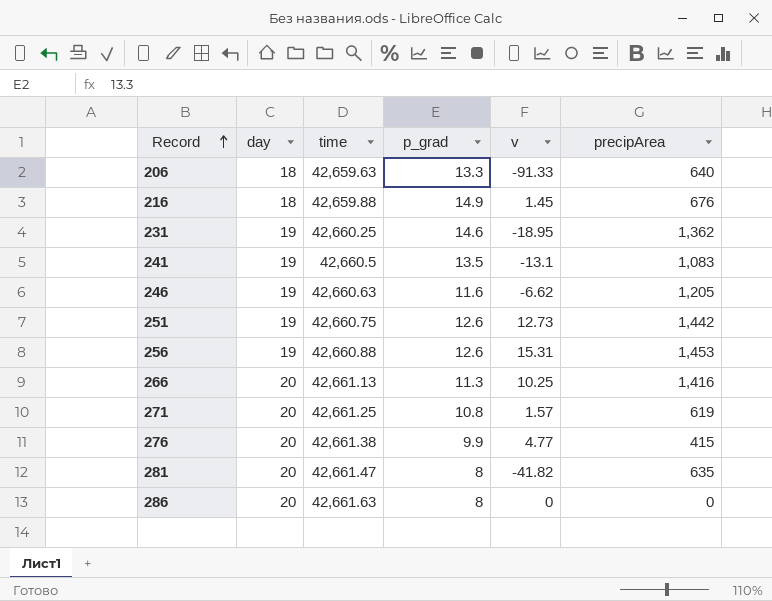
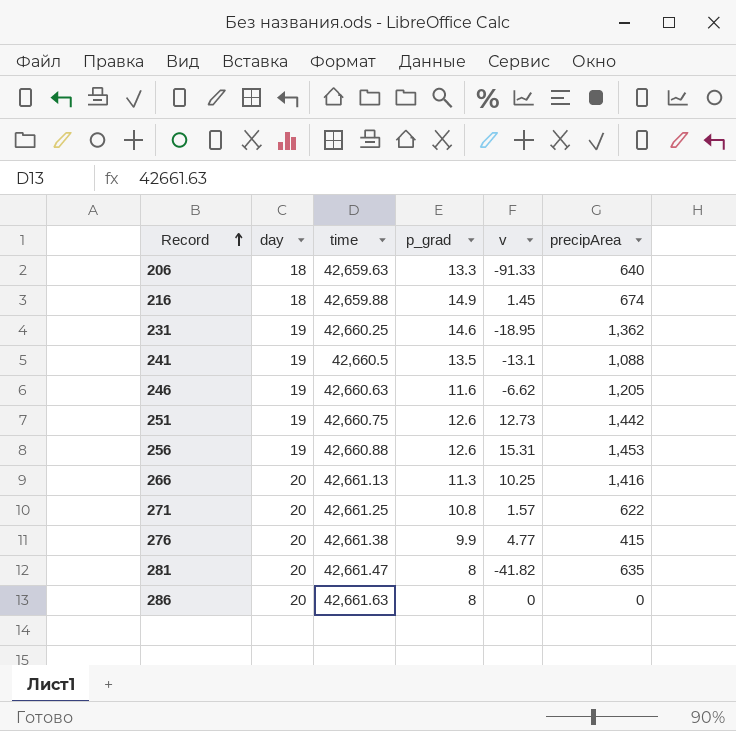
216 | precipArea: 676 -> 674
241 | precipArea: 1,083 -> 1,088
271 | precipArea: 619 -> 622

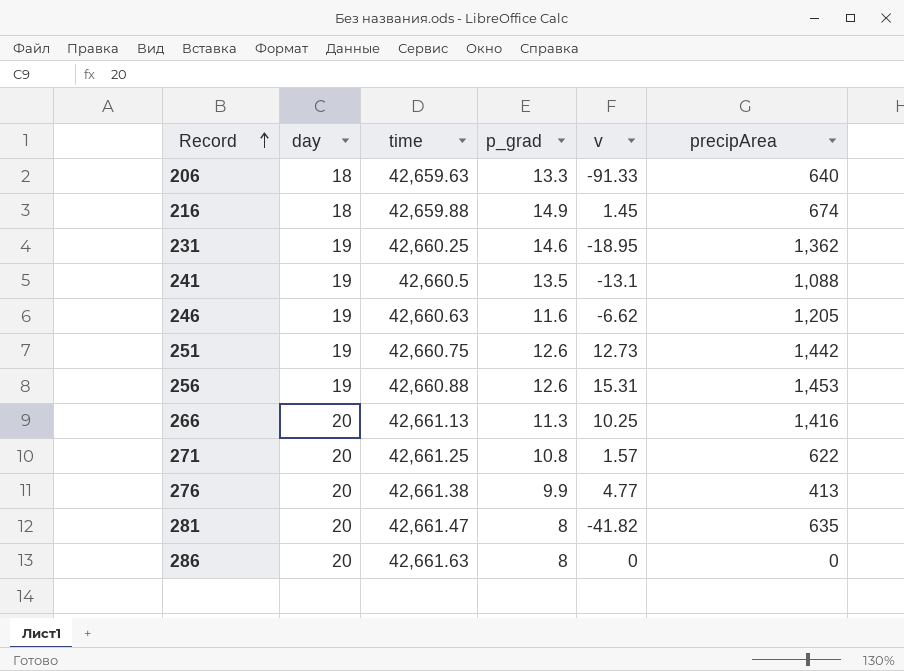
276 | precipArea: 415 -> 413

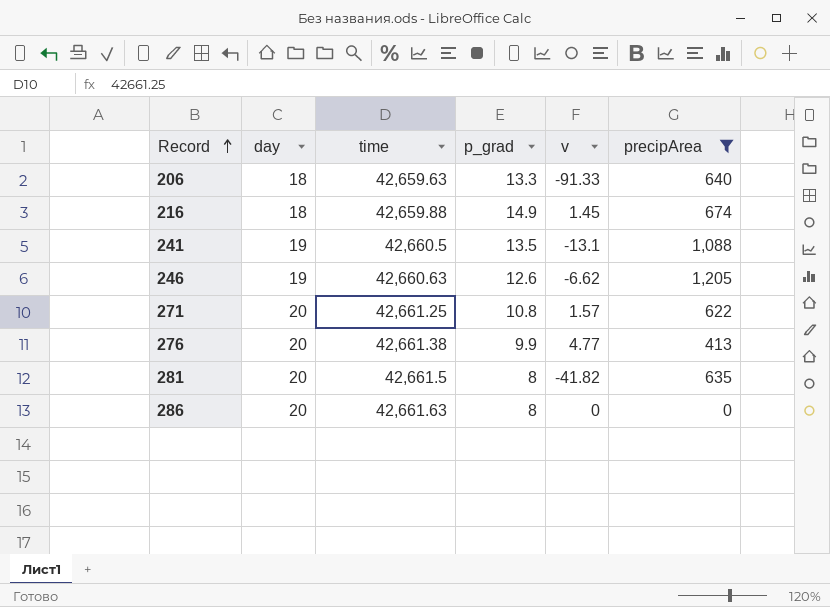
filter: none -> precipArea <= 1,205
246 | p_grad: 11.6 -> 12.6
281 | time: 42,661.47 -> 42,661.5

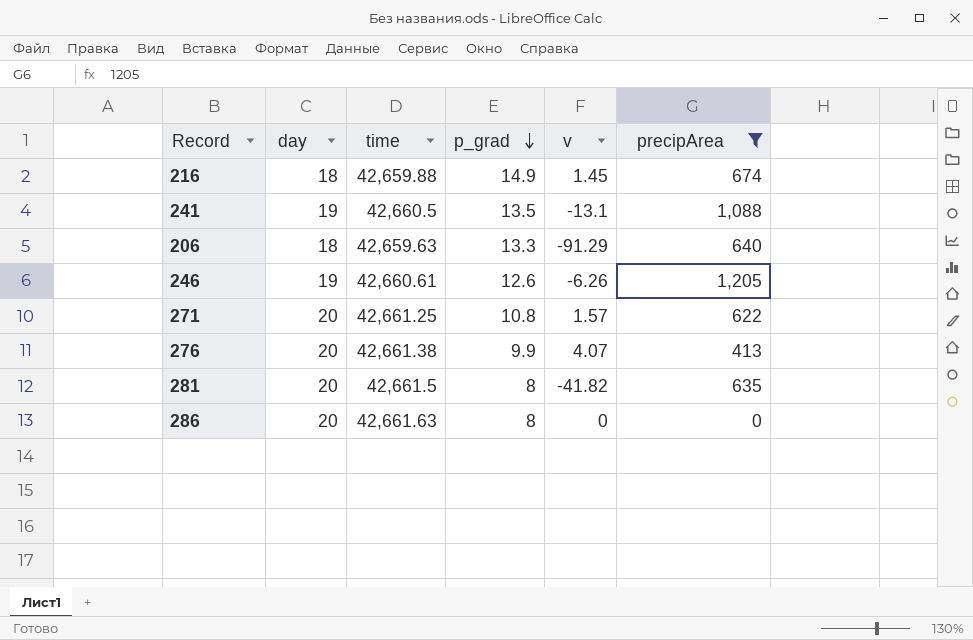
row order: Record ascending -> p_grad descending
206 | v: -91.33 -> -91.29
246 | time: 42,660.63 -> 42,660.61
246 | v: -6.62 -> -6.26
276 | v: 4.77 -> 4.07

